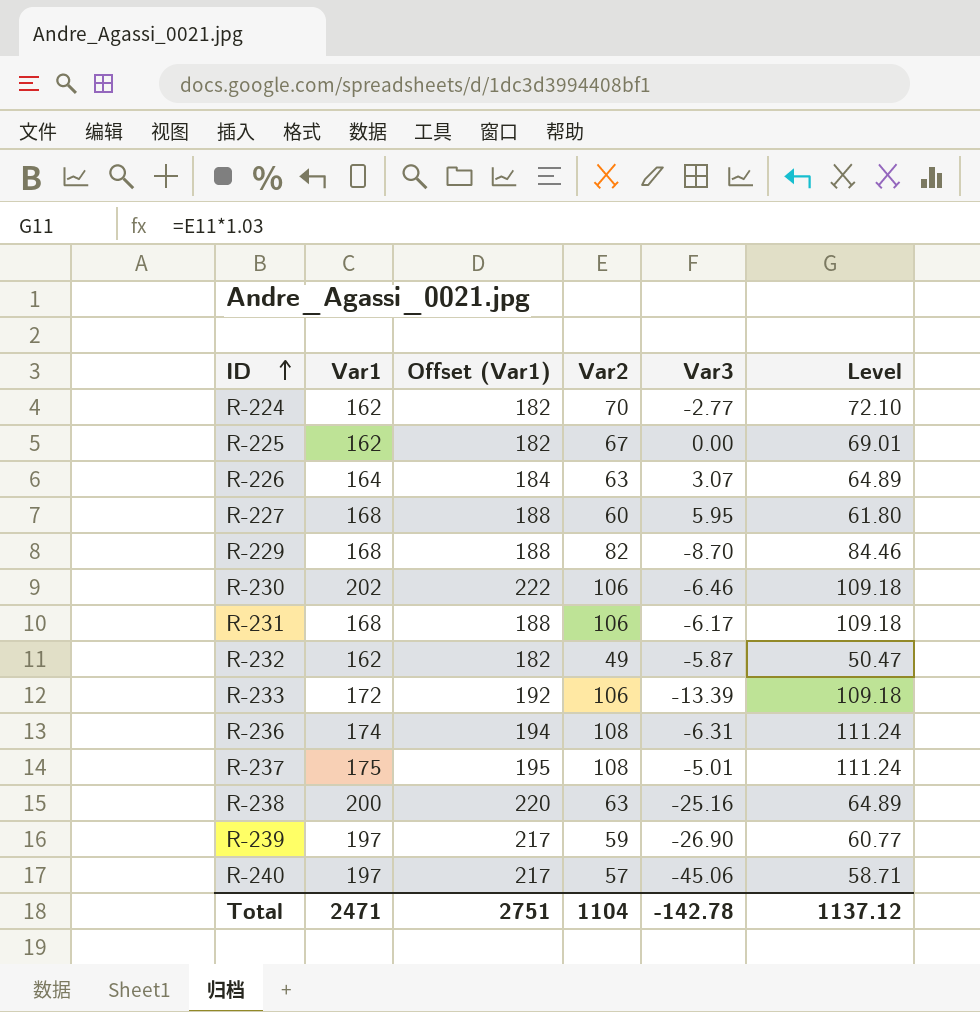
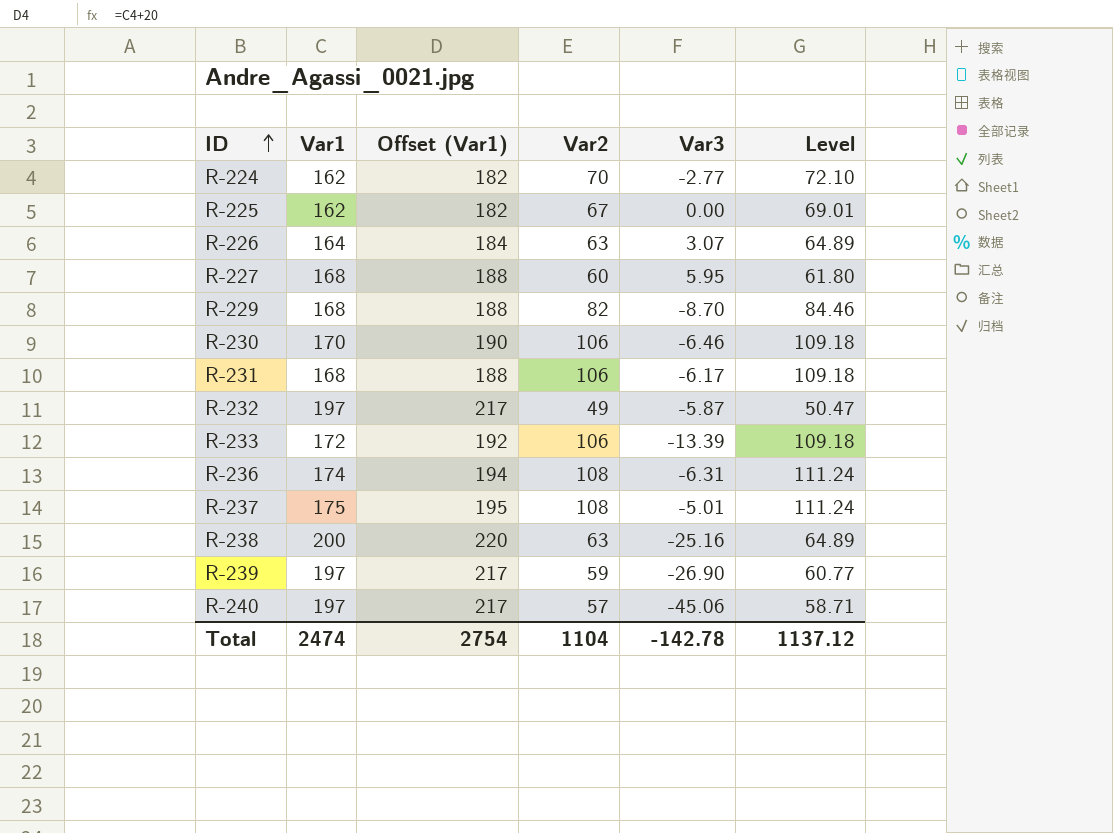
R-230 | Var1: 202 -> 170
R-230 | Offset (Var1): 222 -> 190
R-232 | Var1: 162 -> 197
R-232 | Offset (Var1): 182 -> 217
Total | Var1: 2471 -> 2474
Total | Offset (Var1): 2751 -> 2754

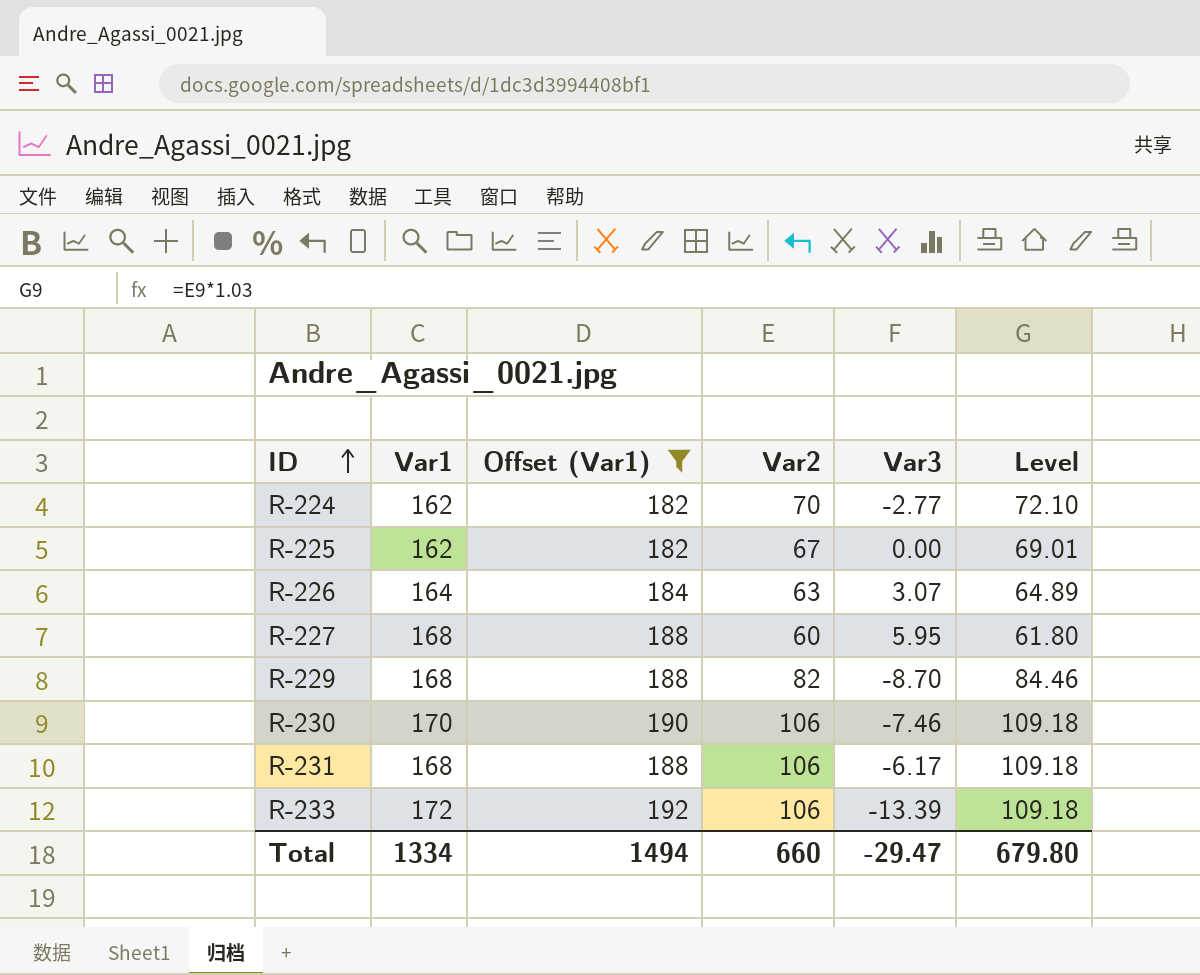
filter: none -> Offset (Var1) <= 192
R-230 | Var3: -6.46 -> -7.46
Total | Var1: 2474 -> 1334
Total | Offset (Var1): 2754 -> 1494
Total | Var2: 1104 -> 660
Total | Var3: -142.78 -> -29.47
Total | Level: 1137.12 -> 679.80

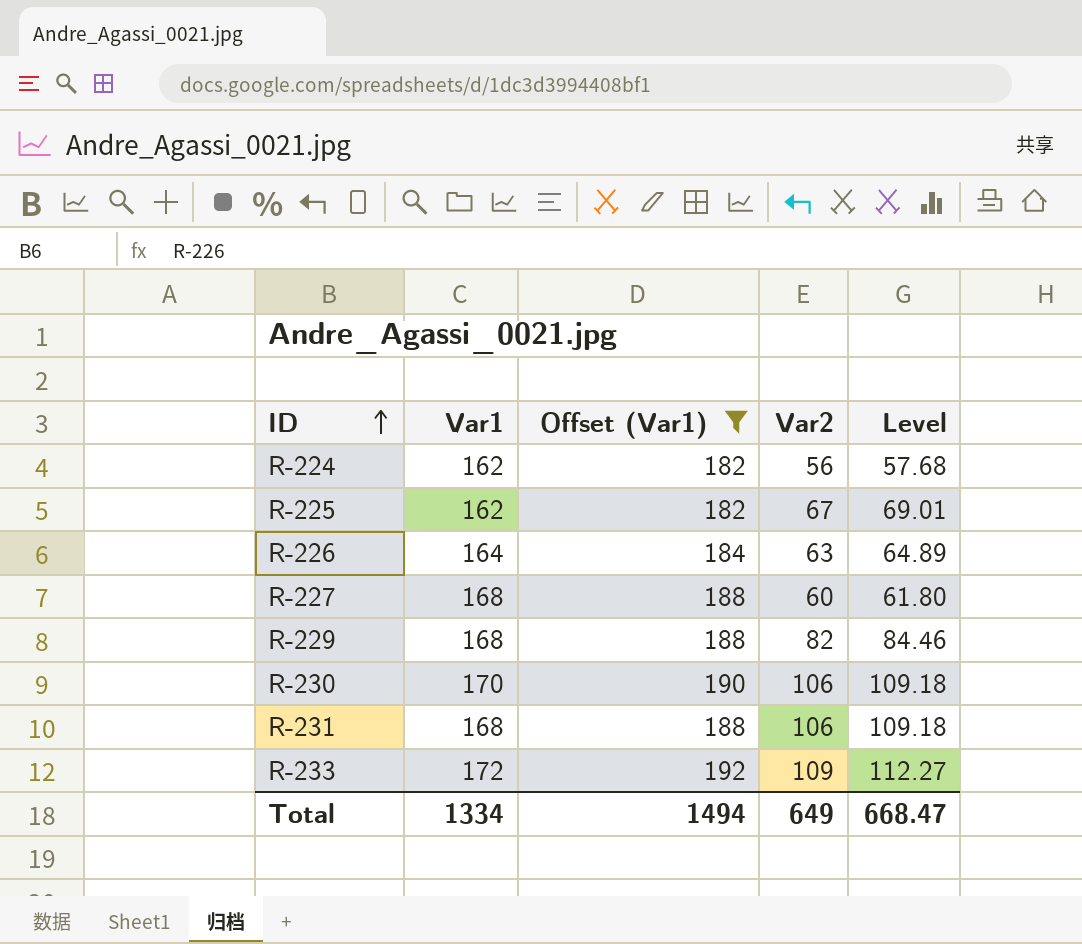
column Var3 | position: 5 -> none
R-224 | Var2: 70 -> 56
R-224 | Level: 72.10 -> 57.68
R-233 | Var2: 106 -> 109
R-233 | Level: 109.18 -> 112.27
Total | Var2: 660 -> 649
Total | Level: 679.80 -> 668.47

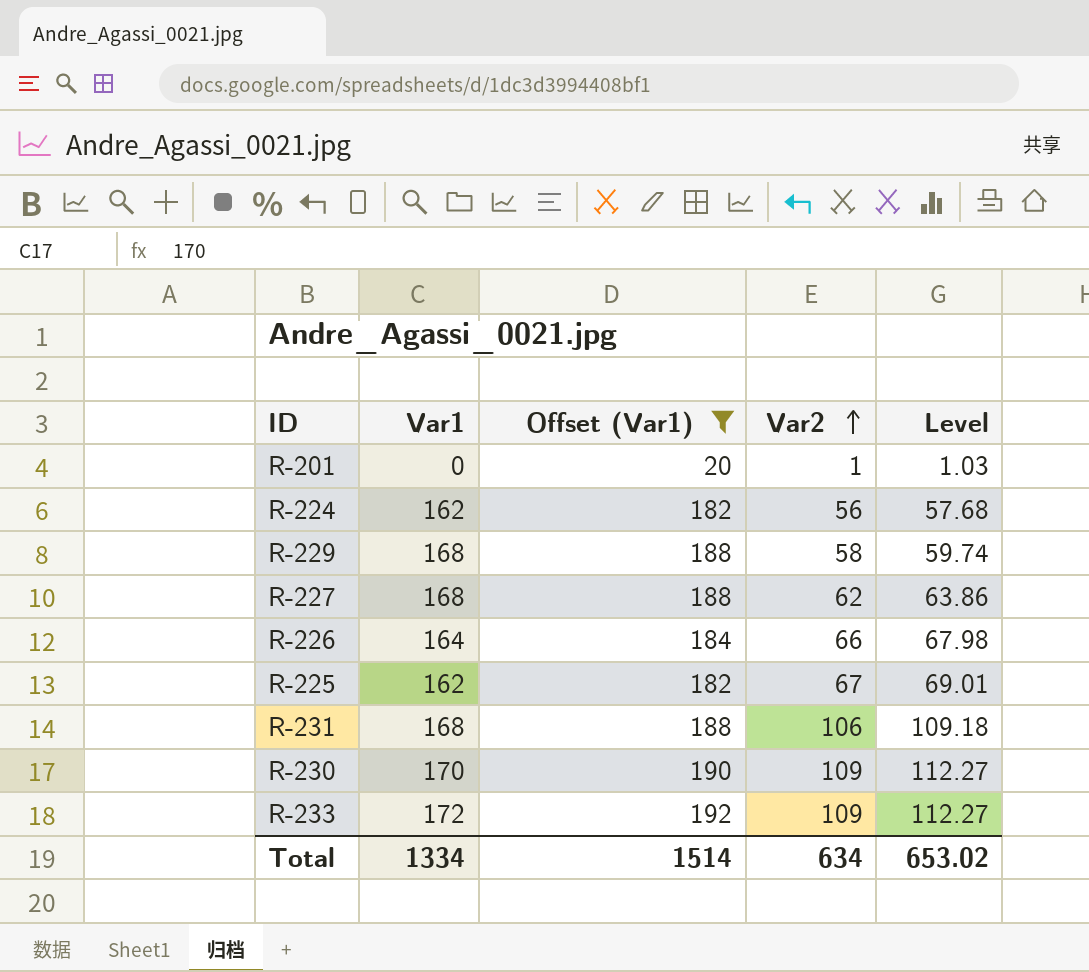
row order: ID ascending -> Var2 ascending
row R-201: none -> 0 | 20 | 1 | 1.03
R-229 | Var2: 82 -> 58
R-229 | Level: 84.46 -> 59.74
R-227 | Var2: 60 -> 62
R-227 | Level: 61.80 -> 63.86
R-226 | Var2: 63 -> 66
R-226 | Level: 64.89 -> 67.98
R-230 | Var2: 106 -> 109
R-230 | Level: 109.18 -> 112.27
Total | Offset (Var1): 1494 -> 1514
Total | Var2: 649 -> 634
Total | Level: 668.47 -> 653.02

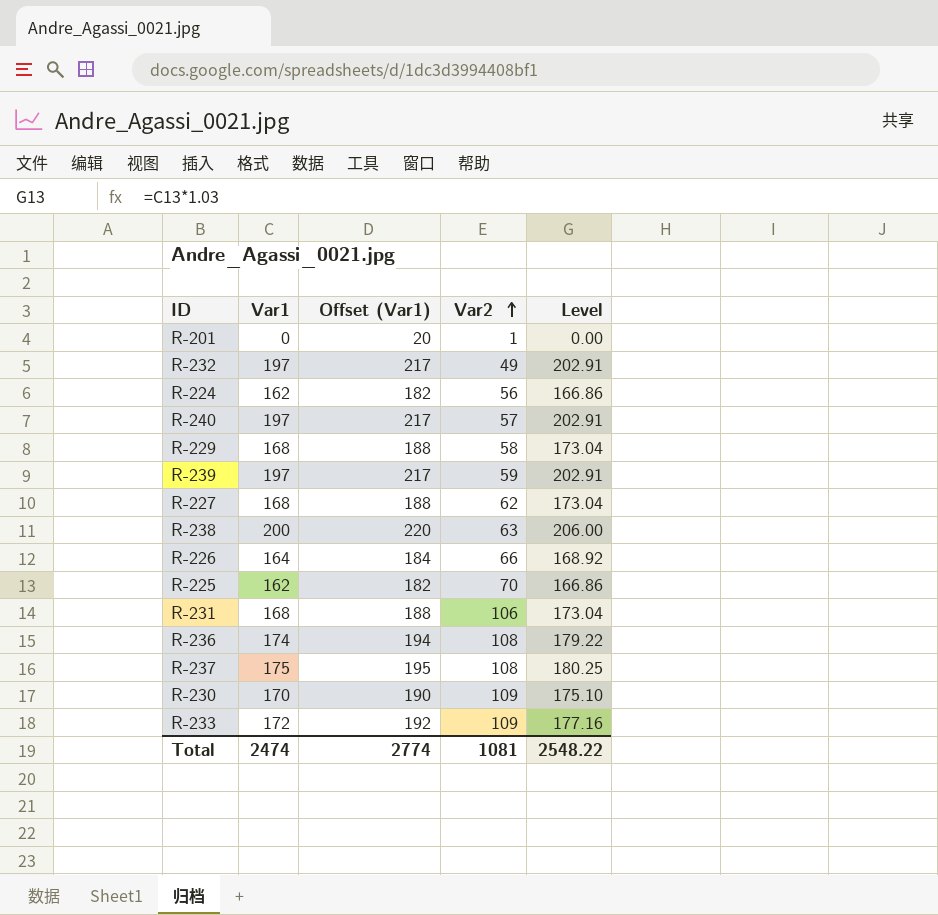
filter: Offset (Var1) <= 192 -> none
column Level | formula: [Var2] * 1.03 -> [Var1] * 1.03
R-225 | Var2: 67 -> 70
Total | Var1: 1334 -> 2474
Total | Offset (Var1): 1514 -> 2774
Total | Var2: 634 -> 1081
Total | Level: 653.02 -> 2548.22

